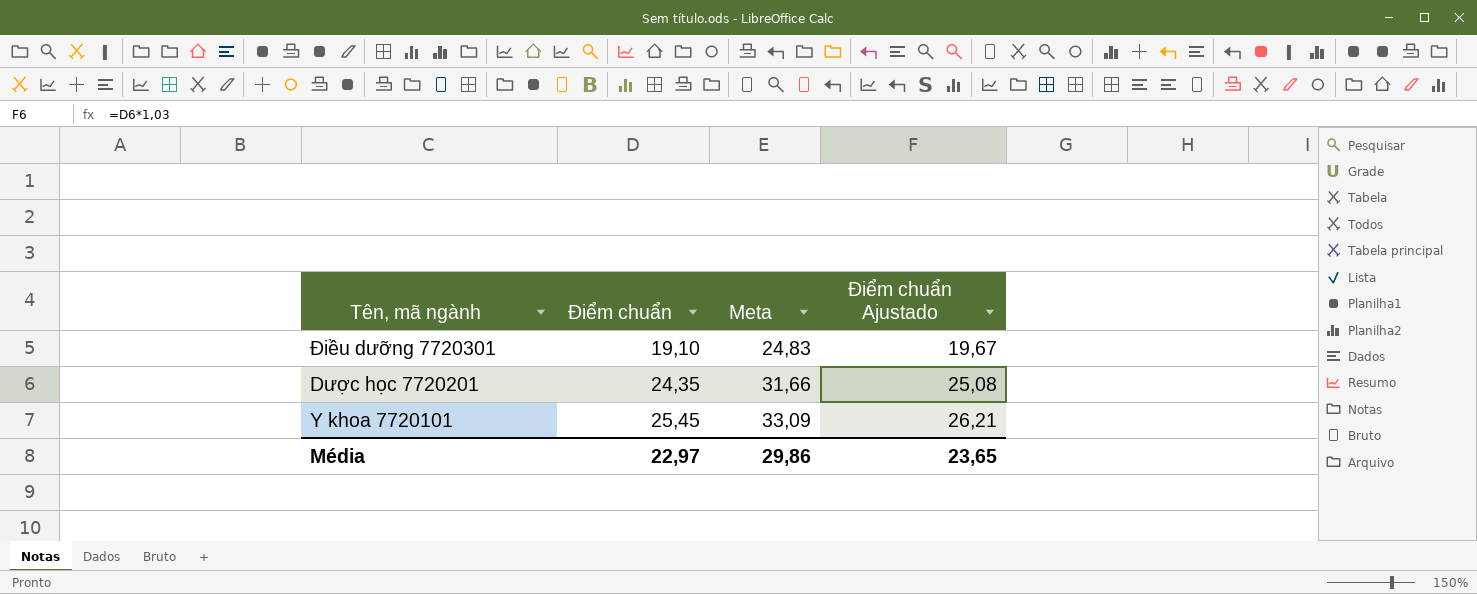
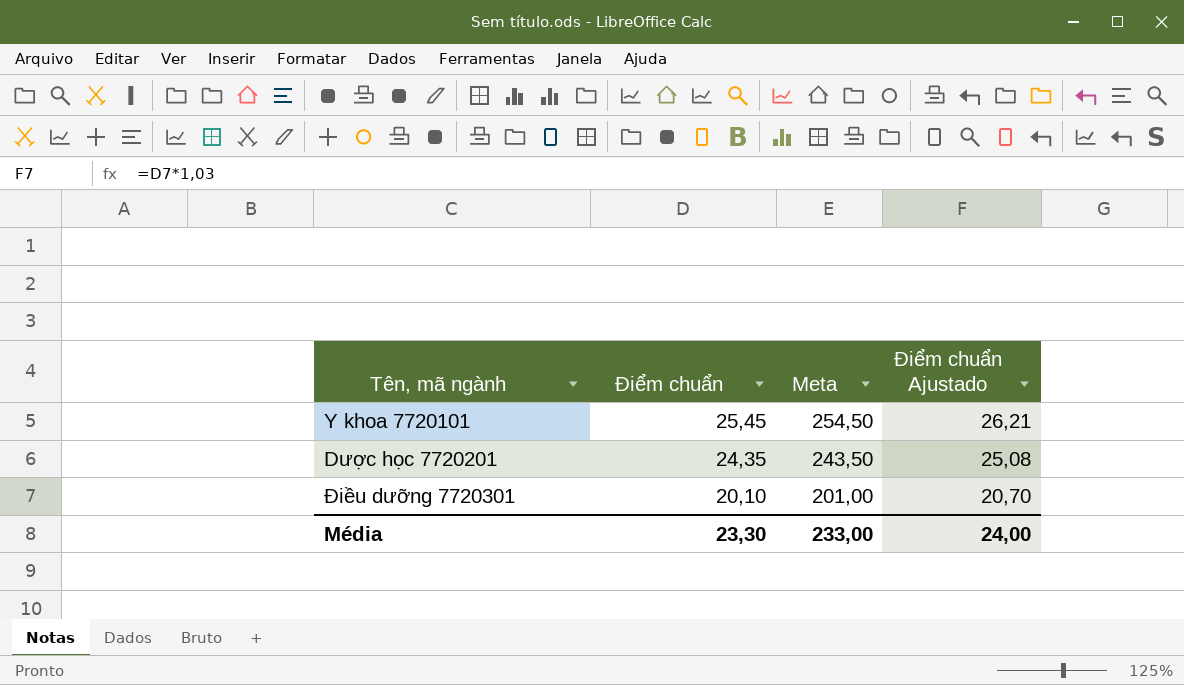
row order: Điểm chuẩn ascending -> Điểm chuẩn descending
column Meta | formula: [Điểm chuẩn] * 1,3 -> [Điểm chuẩn] * 10
Điều dưỡng 7720301 | Điểm chuẩn: 19,10 -> 20,10
Điều dưỡng 7720301 | Điểm chuẩn Ajustado: 19,67 -> 20,70
Média | Điểm chuẩn: 22,97 -> 23,30
Média | Meta: 29,86 -> 233,00
Média | Điểm chuẩn Ajustado: 23,65 -> 24,00

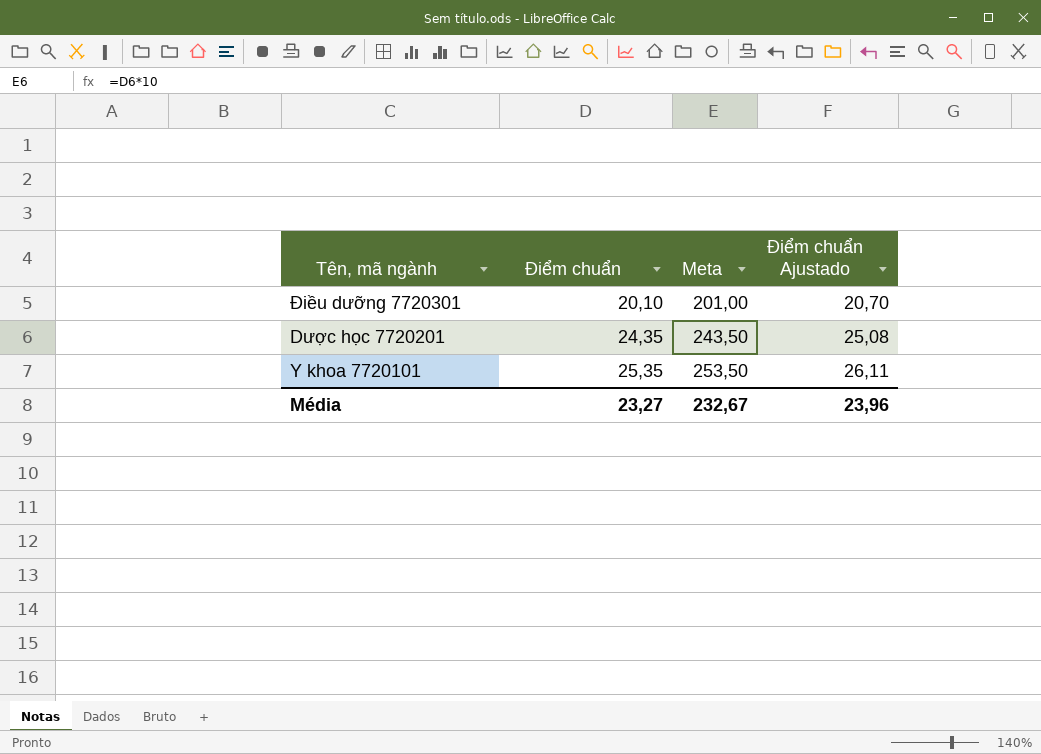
row order: Điểm chuẩn descending -> Điểm chuẩn ascending
Y khoa 7720101 | Điểm chuẩn: 25,45 -> 25,35
Y khoa 7720101 | Meta: 254,50 -> 253,50
Y khoa 7720101 | Điểm chuẩn Ajustado: 26,21 -> 26,11
Média | Điểm chuẩn: 23,30 -> 23,27
Média | Meta: 233,00 -> 232,67
Média | Điểm chuẩn Ajustado: 24,00 -> 23,96

